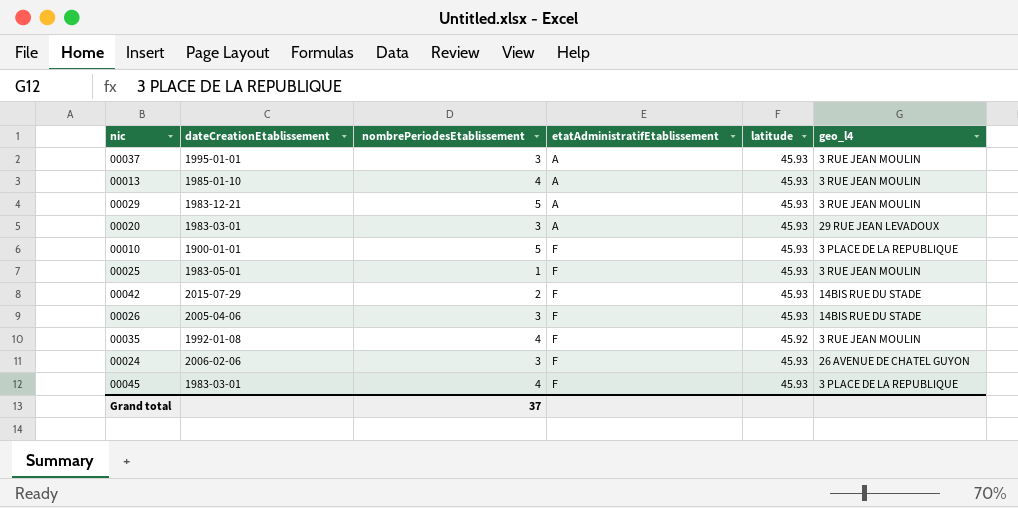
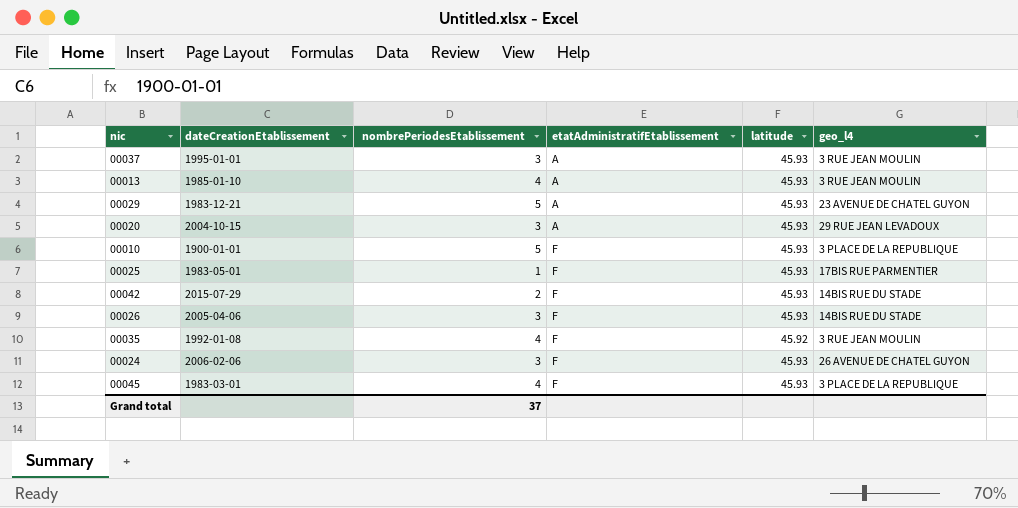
00029 | geo_l4: 3 RUE JEAN MOULIN -> 23 AVENUE DE CHATEL GUYON
00020 | dateCreationEtablissement: 1983-03-01 -> 2004-10-15
00025 | geo_l4: 3 RUE JEAN MOULIN -> 17BIS RUE PARMENTIER

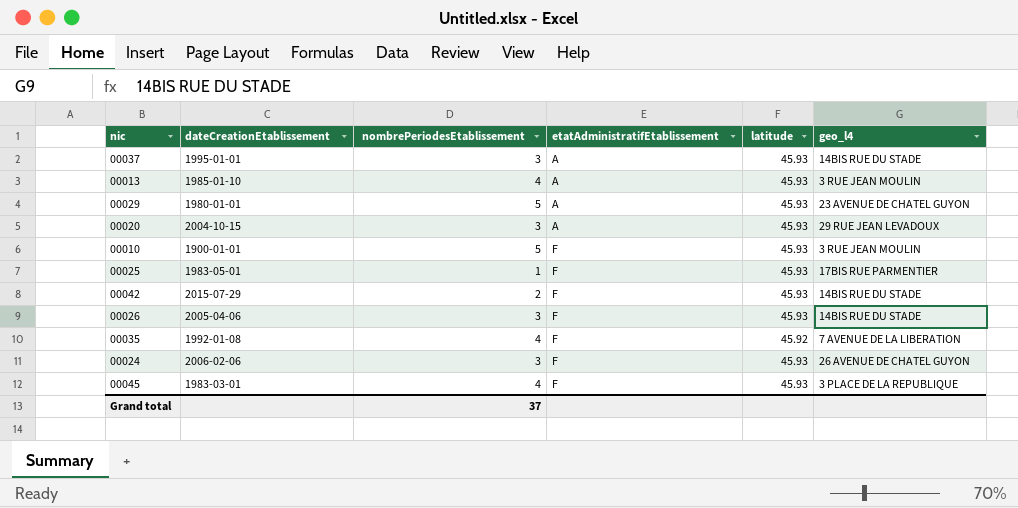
00037 | geo_l4: 3 RUE JEAN MOULIN -> 14BIS RUE DU STADE
00029 | dateCreationEtablissement: 1983-12-21 -> 1980-01-01
00010 | geo_l4: 3 PLACE DE LA REPUBLIQUE -> 3 RUE JEAN MOULIN
00035 | geo_l4: 3 RUE JEAN MOULIN -> 7 AVENUE DE LA LIBERATION

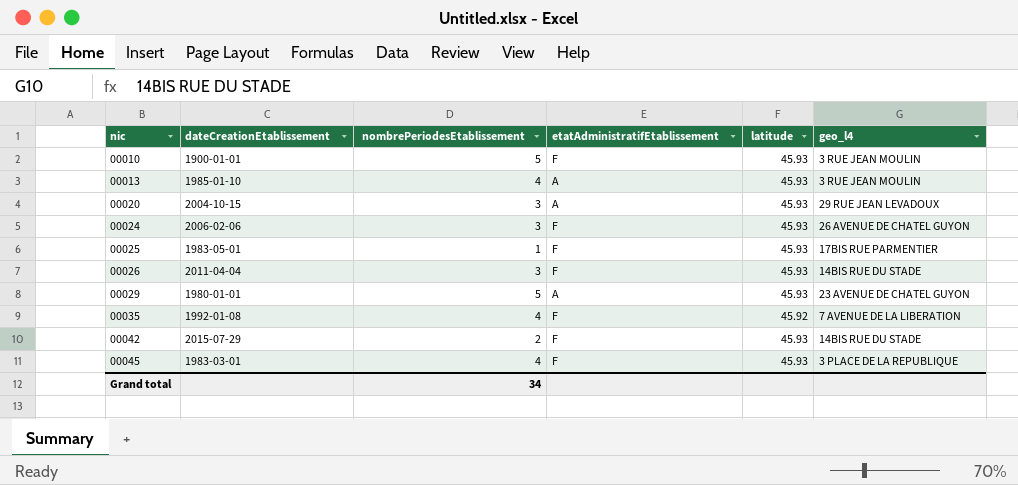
row order: etatAdministratifEtablissement ascending -> nic ascending
row 00037: 1995-01-01 | 3 | A | 45.93 | 14BIS RUE DU STADE -> none
00026 | dateCreationEtablissement: 2005-04-06 -> 2011-04-04
Grand total | nombrePeriodesEtablissement: 37 -> 34

